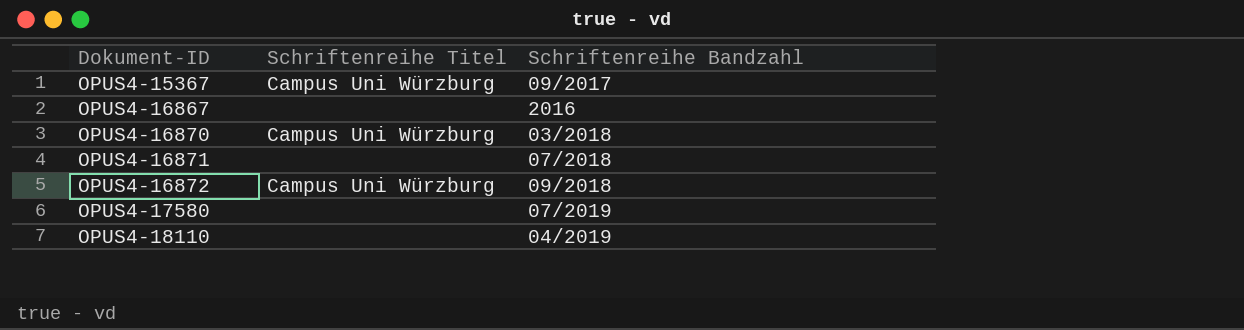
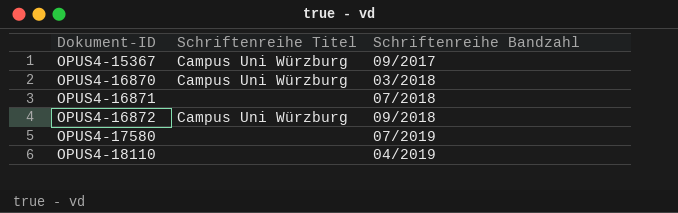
row OPUS4-16867: none | 2016 -> none

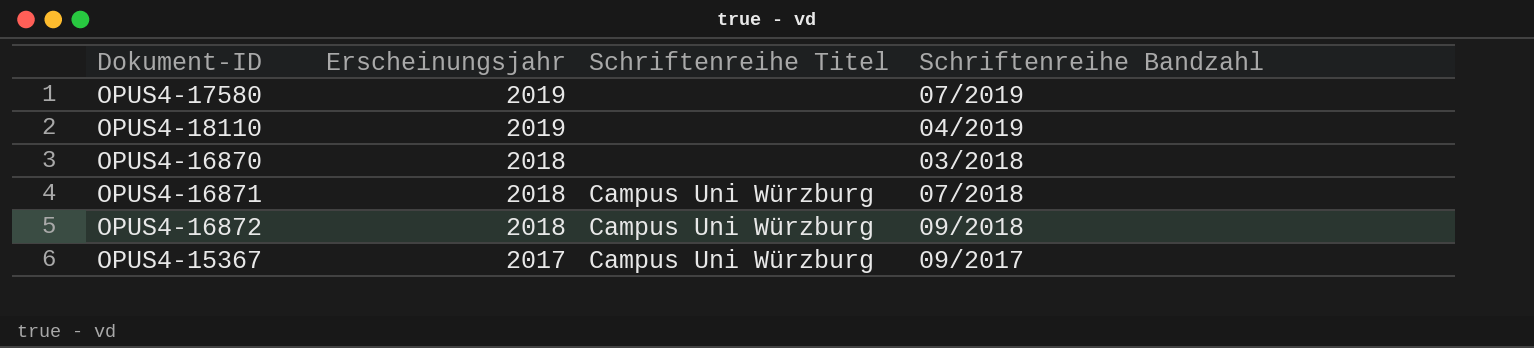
row order: Dokument-ID ascending -> Erscheinungsjahr descending
column Erscheinungsjahr | position: none -> 2
OPUS4-16870 | Schriftenreihe Titel: Campus Uni Würzburg -> none
OPUS4-16871 | Schriftenreihe Titel: none -> Campus Uni Würzburg

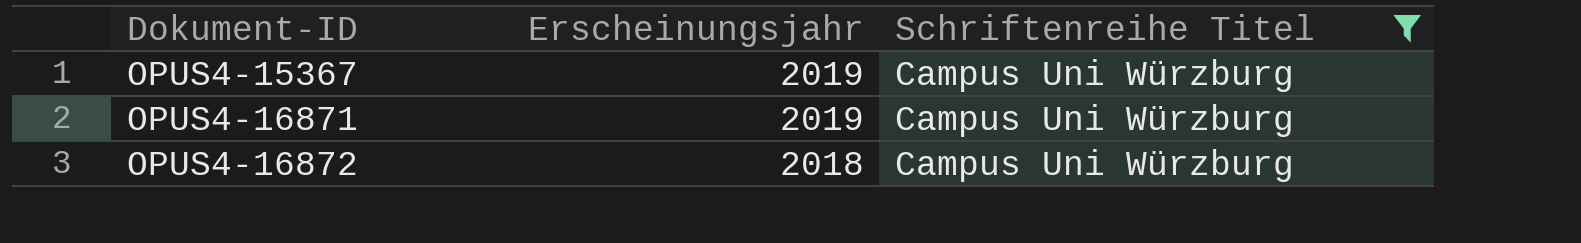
filter: none -> Schriftenreihe Titel = Campus Uni Würzburg
row order: Erscheinungsjahr descending -> Dokument-ID ascending
column Schriftenreihe Bandzahl | position: 4 -> none
OPUS4-15367 | Erscheinungsjahr: 2017 -> 2019
OPUS4-16871 | Erscheinungsjahr: 2018 -> 2019

